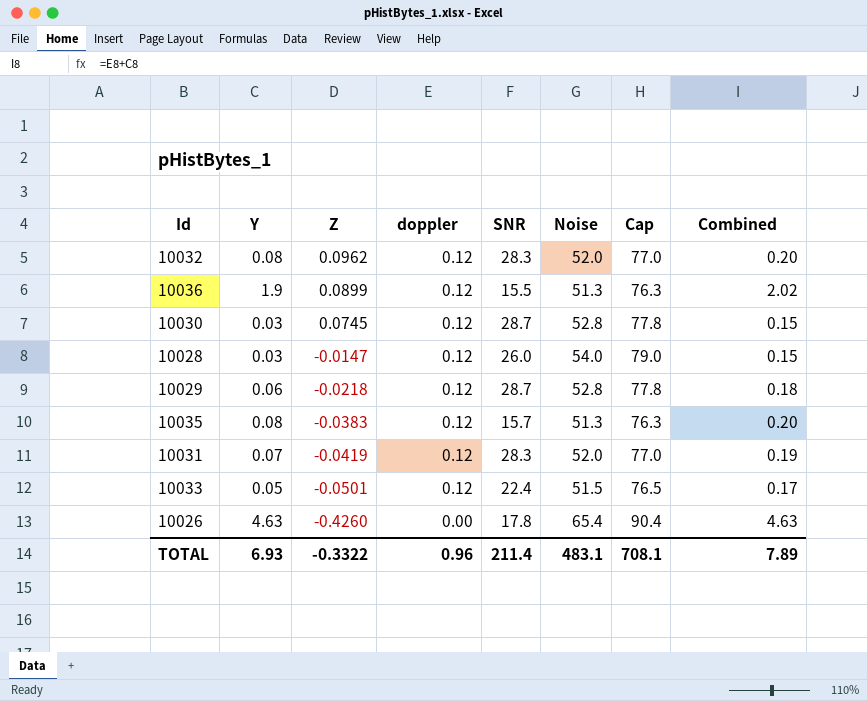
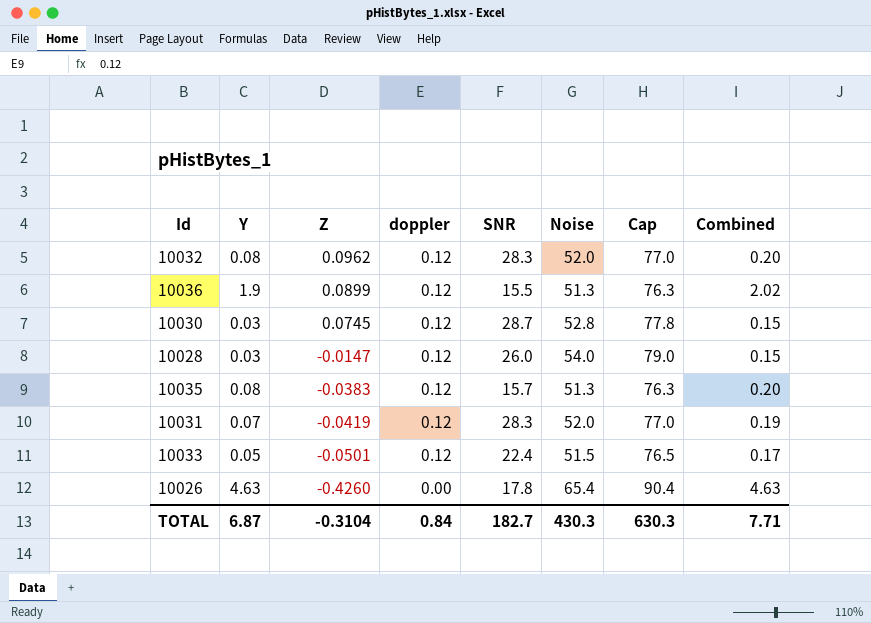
row 10029: 0.06 | -0.0218 | 0.12 | 28.7 | 52.8 | 77.8 | 0.18 -> none
TOTAL | Y: 6.93 -> 6.87
TOTAL | Z: -0.3322 -> -0.3104
TOTAL | doppler: 0.96 -> 0.84
TOTAL | SNR: 211.4 -> 182.7
TOTAL | Noise: 483.1 -> 430.3
TOTAL | Cap: 708.1 -> 630.3
TOTAL | Combined: 7.89 -> 7.71

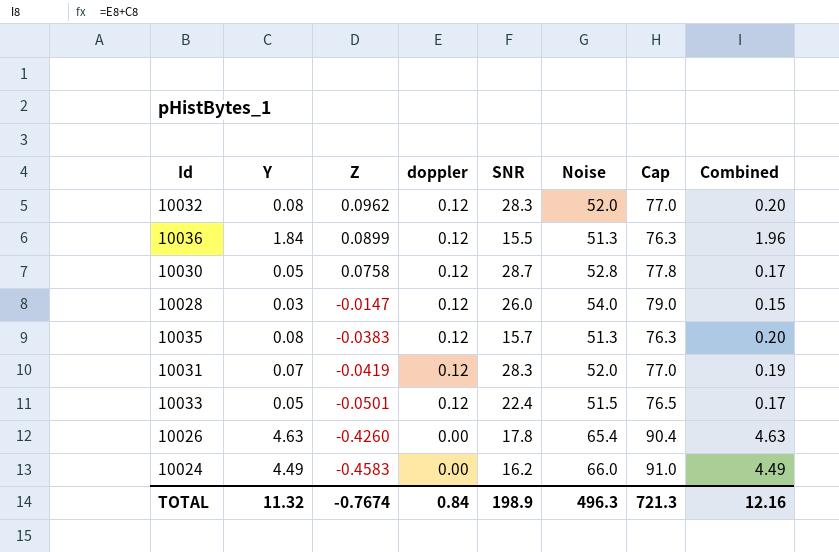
10036 | Y: 1.9 -> 1.84
10036 | Combined: 2.02 -> 1.96
10030 | Y: 0.03 -> 0.05
10030 | Z: 0.0745 -> 0.0758
10030 | Combined: 0.15 -> 0.17
row 10024: none -> 4.49 | -0.4583 | 0.00 | 16.2 | 66.0 | 91.0 | 4.49
TOTAL | Y: 6.87 -> 11.32
TOTAL | Z: -0.3104 -> -0.7674
TOTAL | SNR: 182.7 -> 198.9
TOTAL | Noise: 430.3 -> 496.3
TOTAL | Cap: 630.3 -> 721.3
TOTAL | Combined: 7.71 -> 12.16

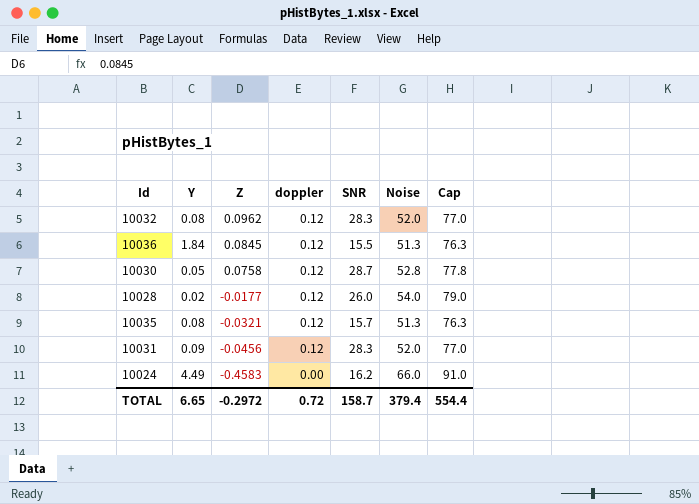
column Combined | formula: [Y] + [doppler] -> none
row 10033: 0.05 | -0.0501 | 0.12 | 22.4 | 51.5 | 76.5 | 0.17 -> none
row 10026: 4.63 | -0.4260 | 0.00 | 17.8 | 65.4 | 90.4 | 4.63 -> none
10036 | Z: 0.0899 -> 0.0845
10028 | Y: 0.03 -> 0.02
10028 | Z: -0.0147 -> -0.0177
10035 | Z: -0.0383 -> -0.0321
10031 | Y: 0.07 -> 0.09
10031 | Z: -0.0419 -> -0.0456
TOTAL | Y: 11.32 -> 6.65
TOTAL | Z: -0.7674 -> -0.2972
TOTAL | doppler: 0.84 -> 0.72
TOTAL | SNR: 198.9 -> 158.7
TOTAL | Noise: 496.3 -> 379.4
TOTAL | Cap: 721.3 -> 554.4

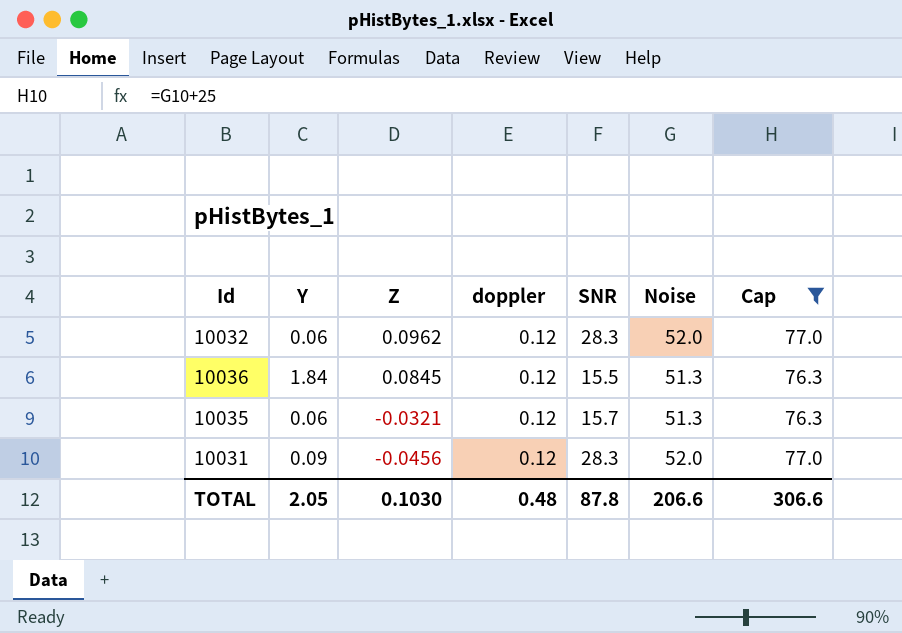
filter: none -> Cap <= 77.0
10032 | Y: 0.08 -> 0.06
10035 | Y: 0.08 -> 0.06
TOTAL | Y: 6.65 -> 2.05
TOTAL | Z: -0.2972 -> 0.1030
TOTAL | doppler: 0.72 -> 0.48
TOTAL | SNR: 158.7 -> 87.8
TOTAL | Noise: 379.4 -> 206.6
TOTAL | Cap: 554.4 -> 306.6

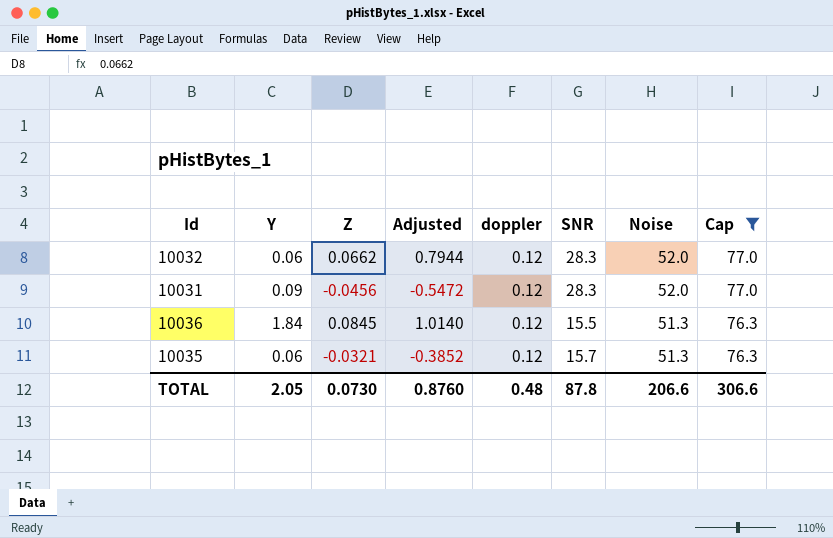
row order: Z descending -> Noise descending
column Adjusted | formula: none -> [Z] * 12
10032 | Z: 0.0962 -> 0.0662
TOTAL | Z: 0.1030 -> 0.0730

